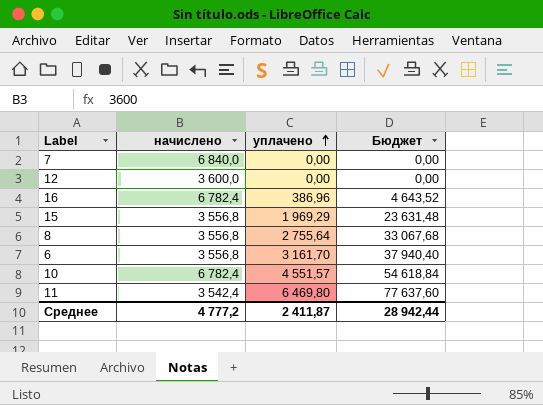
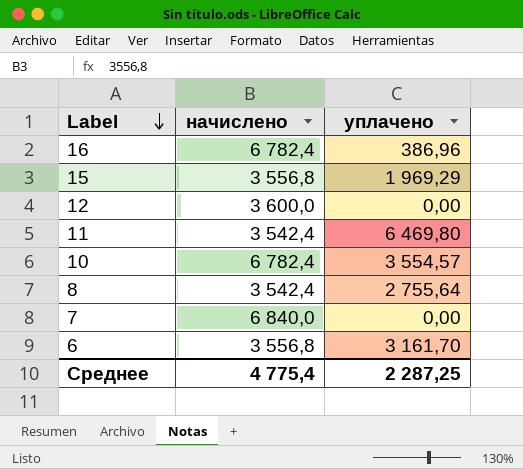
row order: уплачено ascending -> Label descending
column Бюджет | formula: [уплачено] * 12 -> none
10 | уплачено: 4 551,57 -> 3 554,57
8 | начислено: 3 556,8 -> 3 542,4
Среднее | начислено: 4 777,2 -> 4 775,4
Среднее | уплачено: 2 411,87 -> 2 287,25

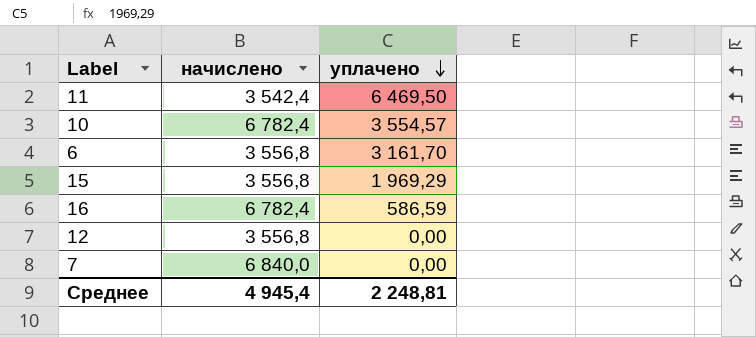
row order: Label descending -> уплачено descending
row 8: 3 542,4 | 2 755,64 -> none
11 | уплачено: 6 469,80 -> 6 469,50
16 | уплачено: 386,96 -> 586,59
12 | начислено: 3 600,0 -> 3 556,8
Среднее | начислено: 4 775,4 -> 4 945,4
Среднее | уплачено: 2 287,25 -> 2 248,81

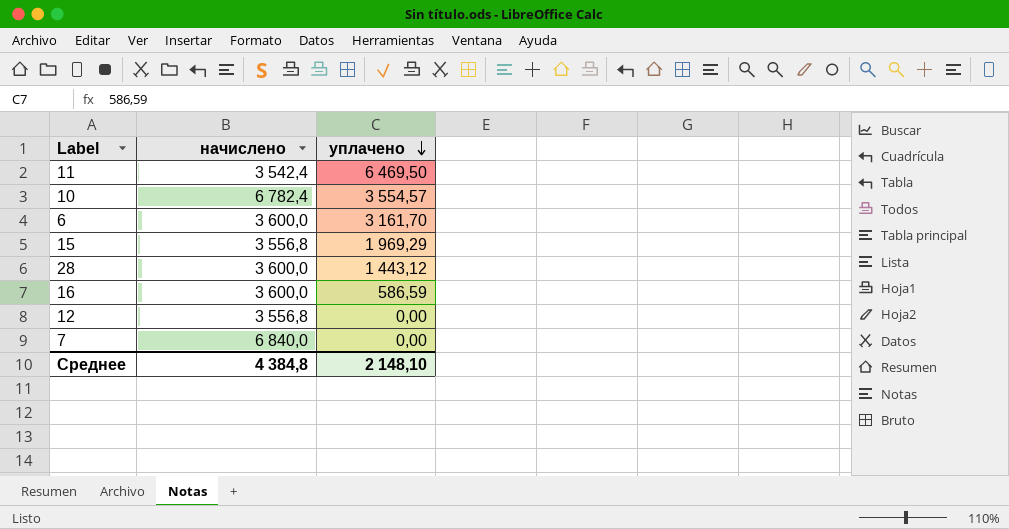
6 | начислено: 3 556,8 -> 3 600,0
row 28: none -> 3 600,0 | 1 443,12
16 | начислено: 6 782,4 -> 3 600,0
Среднее | начислено: 4 945,4 -> 4 384,8
Среднее | уплачено: 2 248,81 -> 2 148,10

